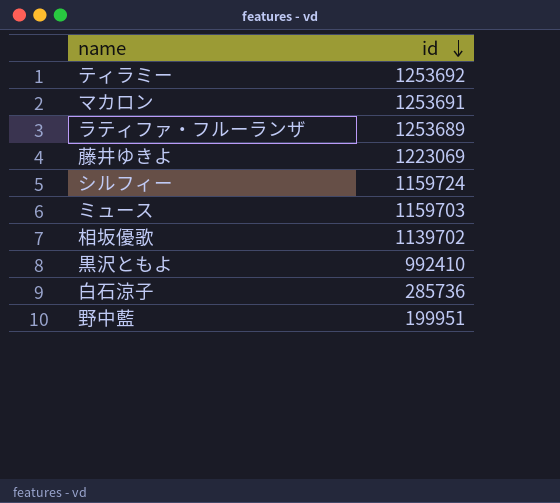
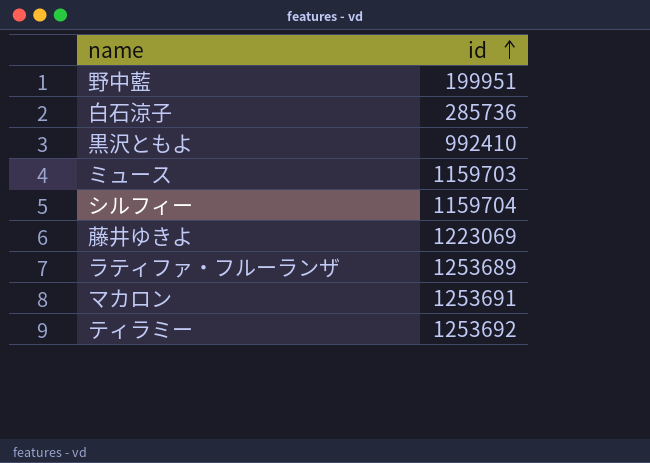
row order: id descending -> id ascending
row 相坂優歌: 1139702 -> none
シルフィー | id: 1159724 -> 1159704

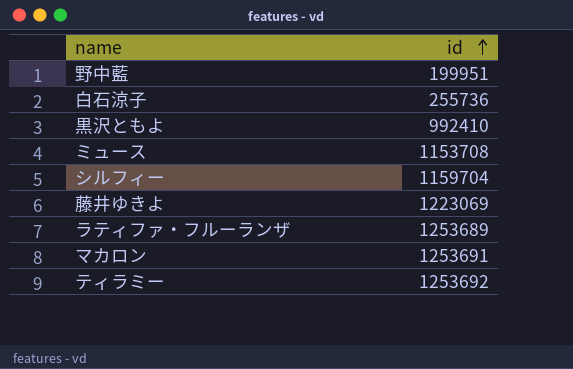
白石涼子 | id: 285736 -> 255736
ミュース | id: 1159703 -> 1153708

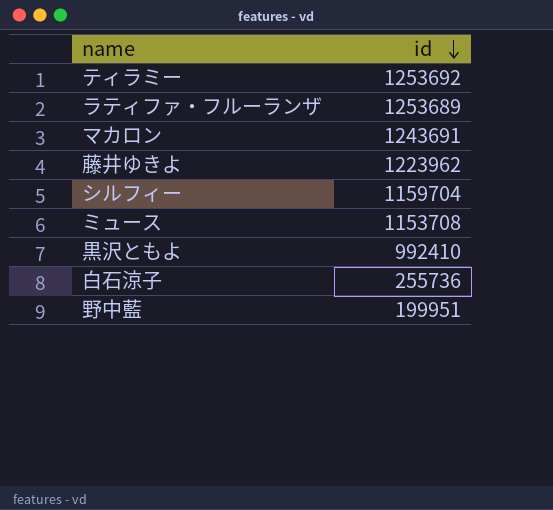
row order: id ascending -> id descending
マカロン | id: 1253691 -> 1243691
藤井ゆきよ | id: 1223069 -> 1223962

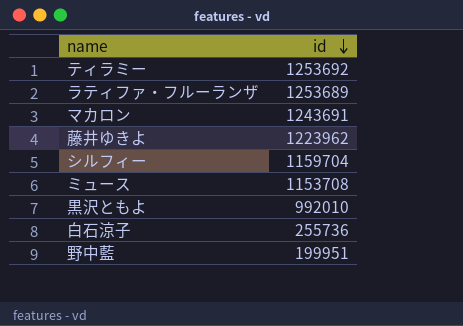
黒沢ともよ | id: 992410 -> 992010

